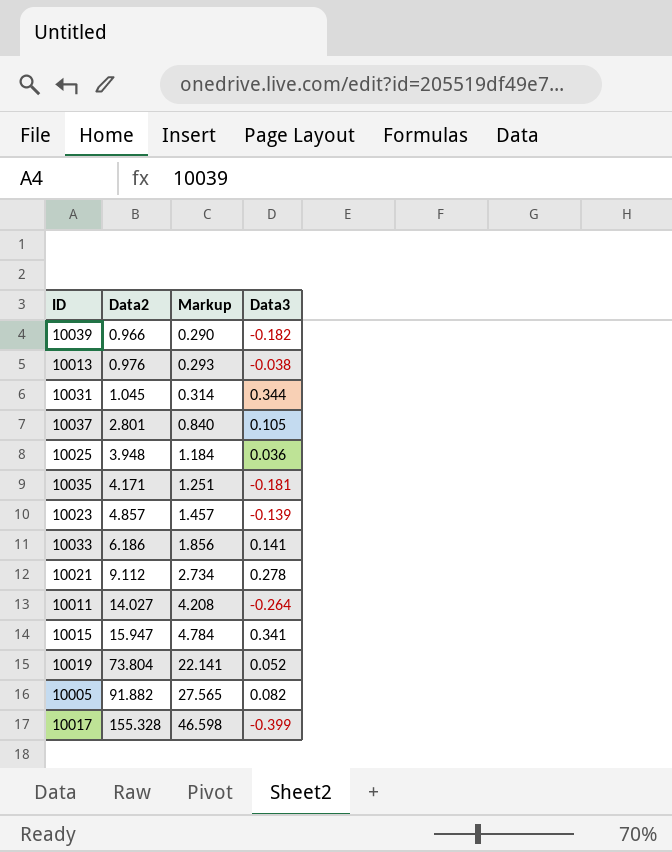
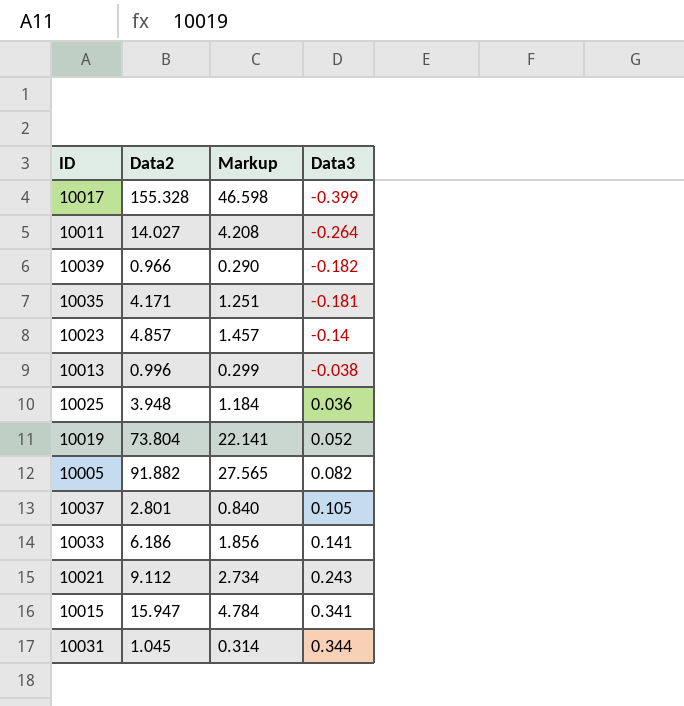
row order: Data2 ascending -> Data3 ascending
10023 | Data3: -0.139 -> -0.14
10013 | Data2: 0.976 -> 0.996
10013 | Markup: 0.293 -> 0.299
10021 | Data3: 0.278 -> 0.243

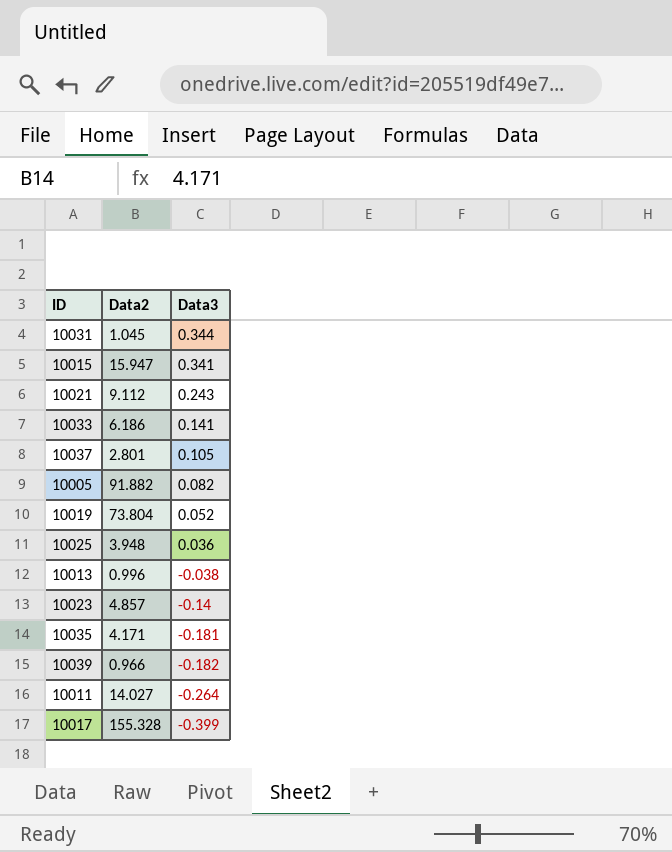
row order: Data3 ascending -> Data3 descending
column Markup | formula: [Data2] * 0.3 -> none

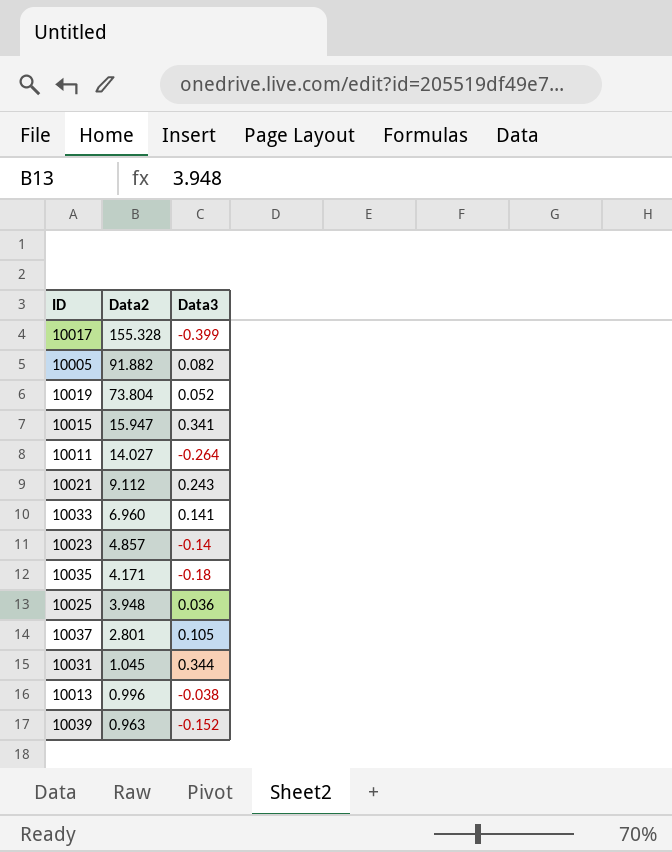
row order: Data3 descending -> Data2 descending
10033 | Data2: 6.186 -> 6.960
10035 | Data3: -0.181 -> -0.18
10039 | Data2: 0.966 -> 0.963
10039 | Data3: -0.182 -> -0.152

